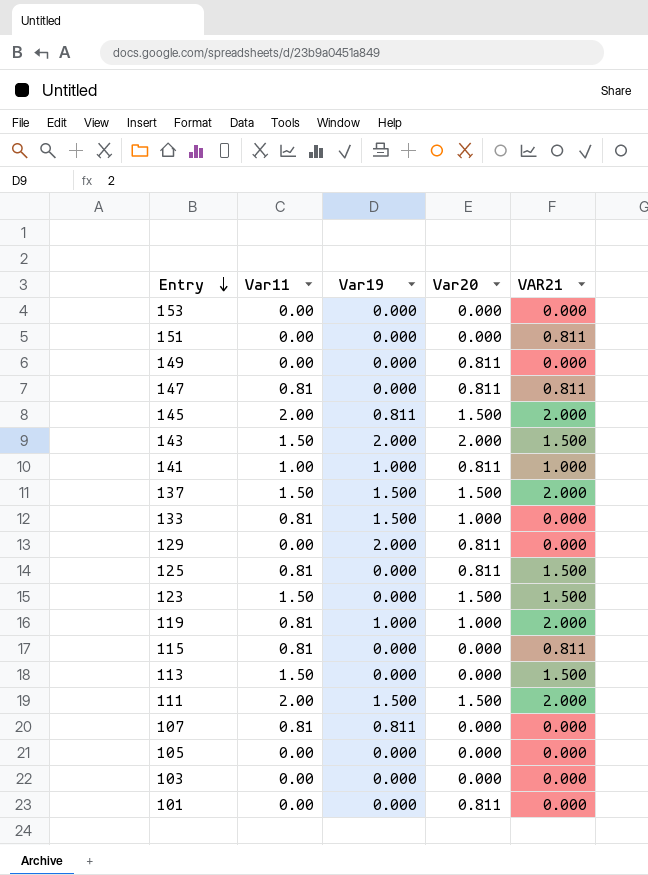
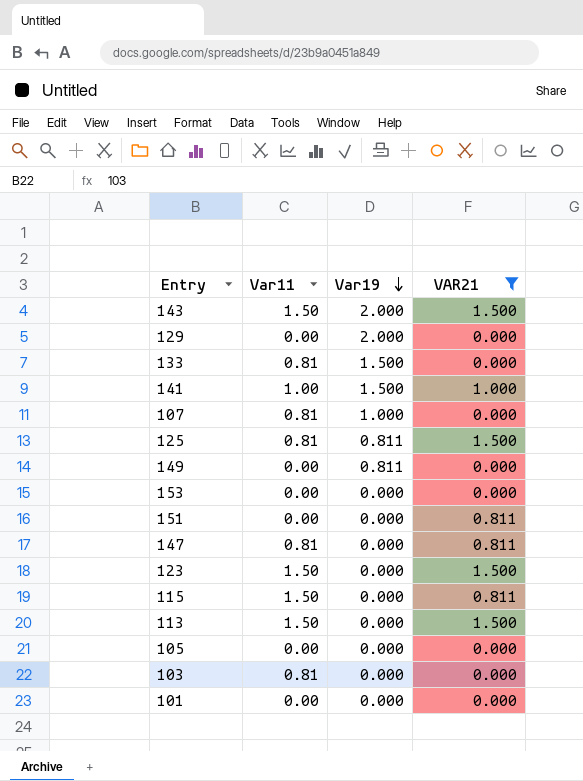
filter: none -> VAR21 != 2.000
row order: Entry descending -> Var19 descending
column Var20 | position: 4 -> none
141 | Var19: 1.000 -> 1.500
107 | Var19: 0.811 -> 1.000
125 | Var19: 0.000 -> 0.811
149 | Var19: 0.000 -> 0.811
115 | Var11: 0.81 -> 1.50
103 | Var11: 0.00 -> 0.81

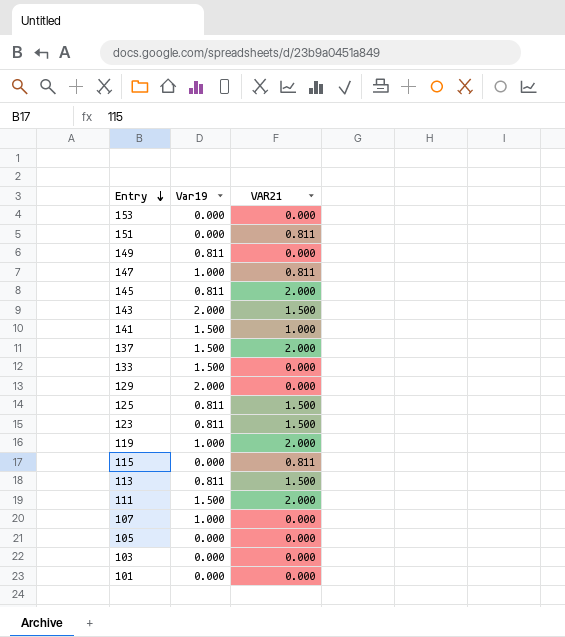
filter: VAR21 != 2.000 -> none
row order: Var19 descending -> Entry descending
column Var11 | position: 2 -> none
147 | Var19: 0.000 -> 1.000
123 | Var19: 0.000 -> 0.811
113 | Var19: 0.000 -> 0.811

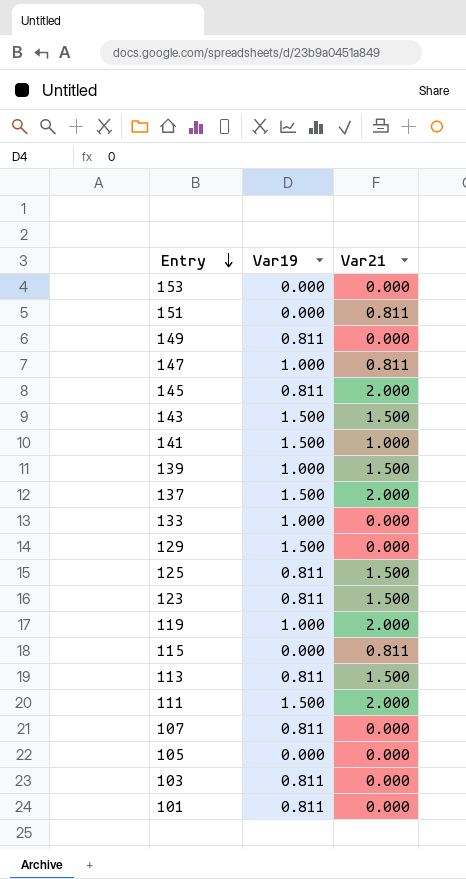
column name: VAR21 -> Var21
143 | Var19: 2.000 -> 1.500
row 139: none -> 1.000 | 1.500
133 | Var19: 1.500 -> 1.000
129 | Var19: 2.000 -> 1.500
107 | Var19: 1.000 -> 0.811
103 | Var19: 0.000 -> 0.811
101 | Var19: 0.000 -> 0.811

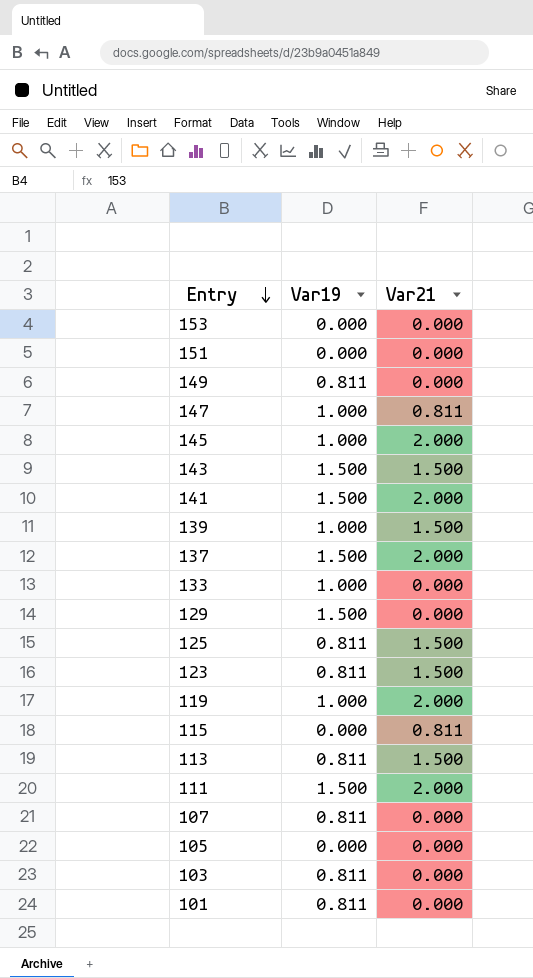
151 | Var21: 0.811 -> 0.000
145 | Var19: 0.811 -> 1.000
141 | Var21: 1.000 -> 2.000

